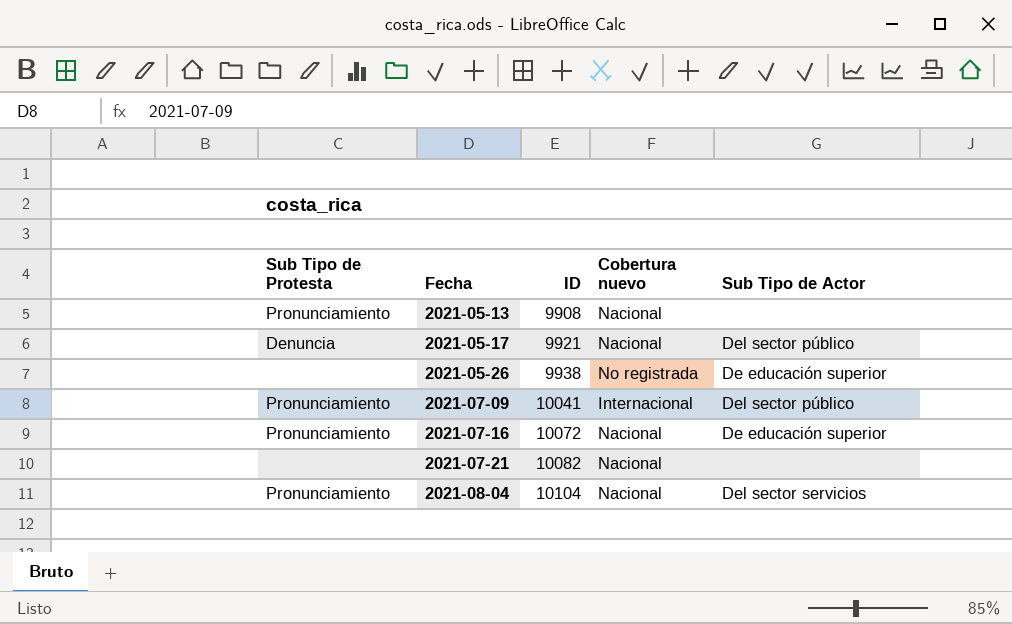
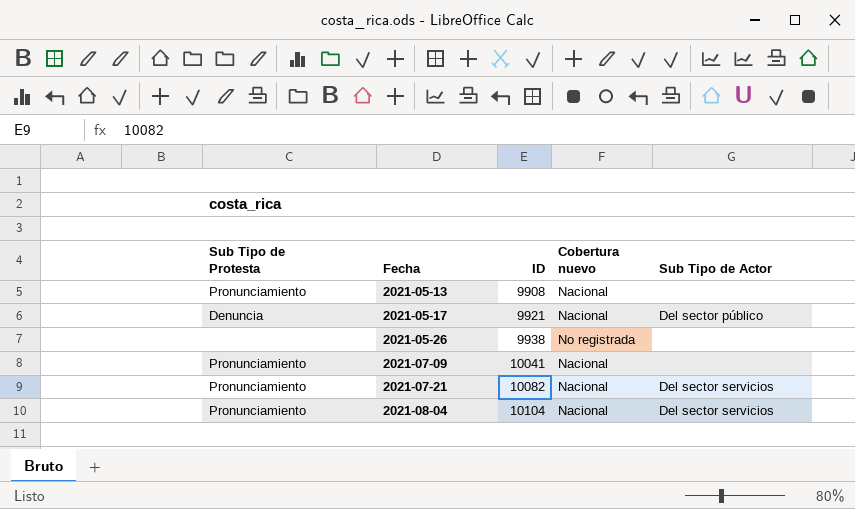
row 2021-07-16: Pronunciamiento | 10072 | Nacional | De educación superior -> none
2021-05-26 | Sub Tipo de Actor: De educación superior -> none
2021-07-09 | Cobertura nuevo: Internacional -> Nacional
2021-07-09 | Sub Tipo de Actor: Del sector público -> none
2021-07-21 | Sub Tipo de Protesta: none -> Pronunciamiento
2021-07-21 | Sub Tipo de Actor: none -> Del sector servicios

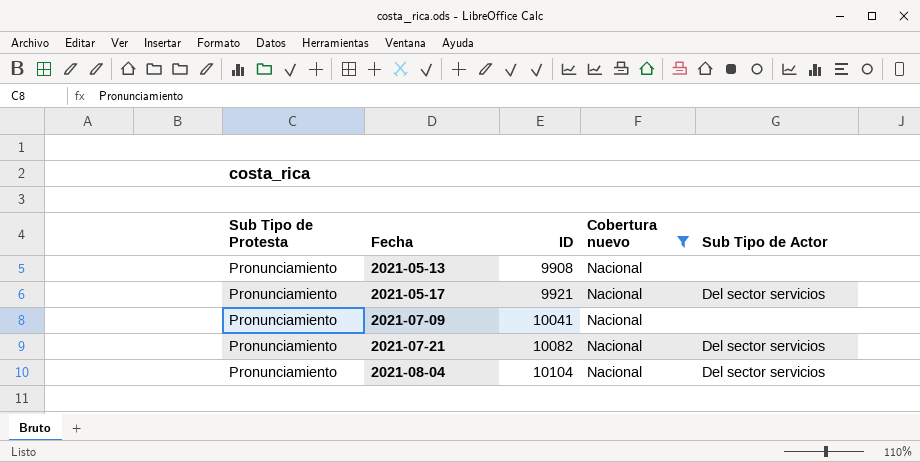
filter: none -> Cobertura nuevo = Nacional
2021-05-17 | Sub Tipo de Protesta: Denuncia -> Pronunciamiento
2021-05-17 | Sub Tipo de Actor: Del sector público -> Del sector servicios

